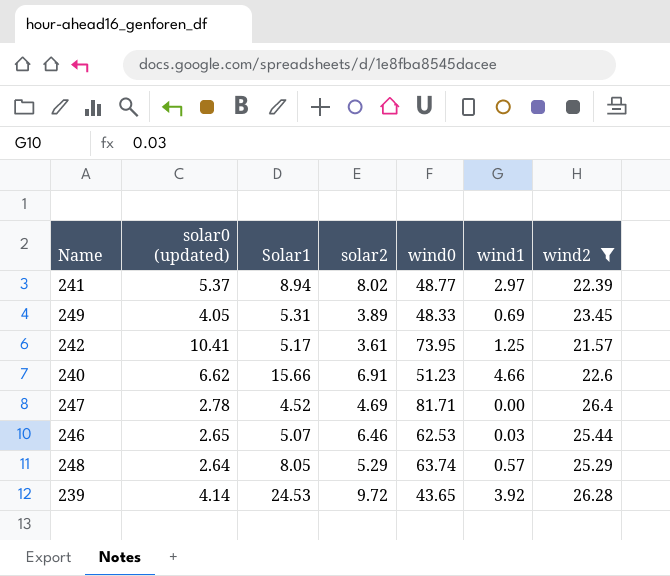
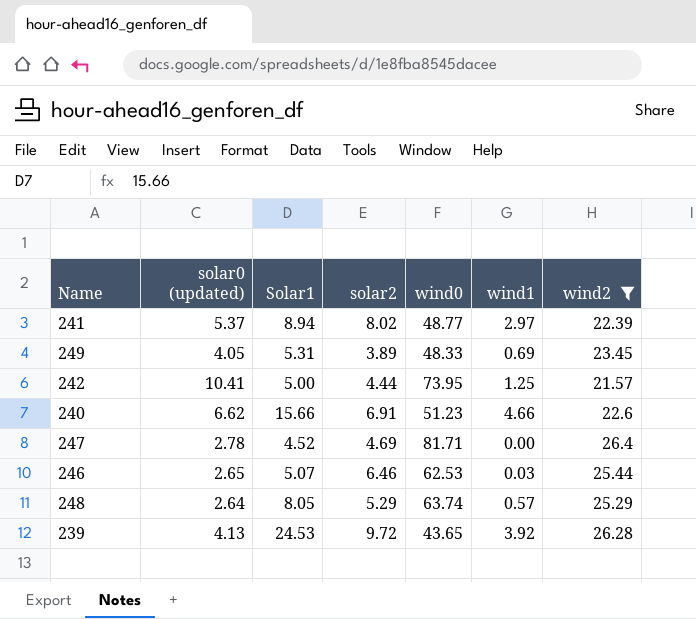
242 | Solar1: 5.17 -> 5.00
242 | solar2: 3.61 -> 4.44
239 | solar0 (updated): 4.14 -> 4.13

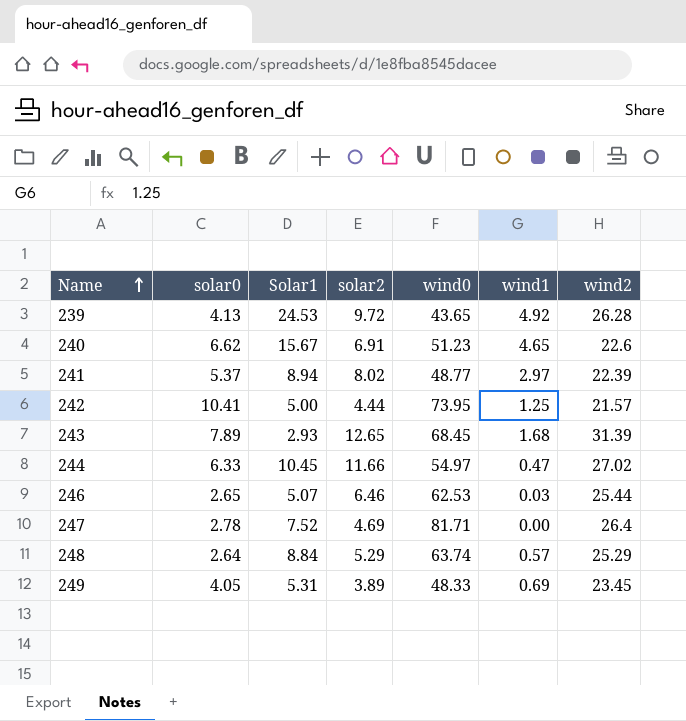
filter: wind2 <= 26.4 -> none
row order: none -> Name ascending
column name: solar0 (updated) -> solar0
239 | wind1: 3.92 -> 4.92
240 | Solar1: 15.66 -> 15.67
240 | wind1: 4.66 -> 4.65
247 | Solar1: 4.52 -> 7.52
248 | Solar1: 8.05 -> 8.84

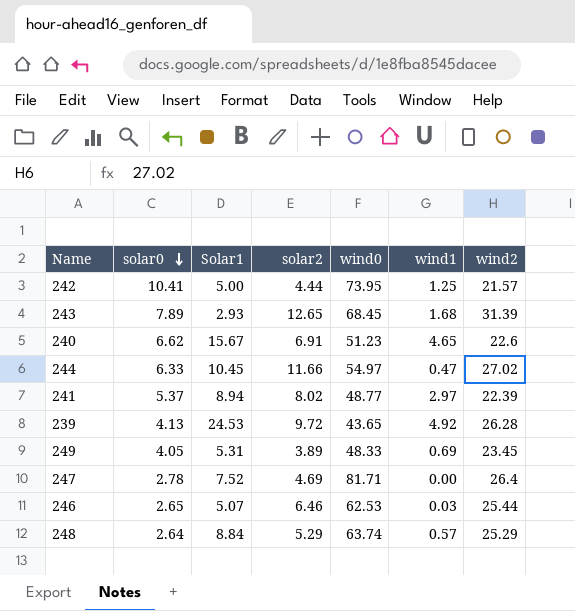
row order: Name ascending -> solar0 descending

